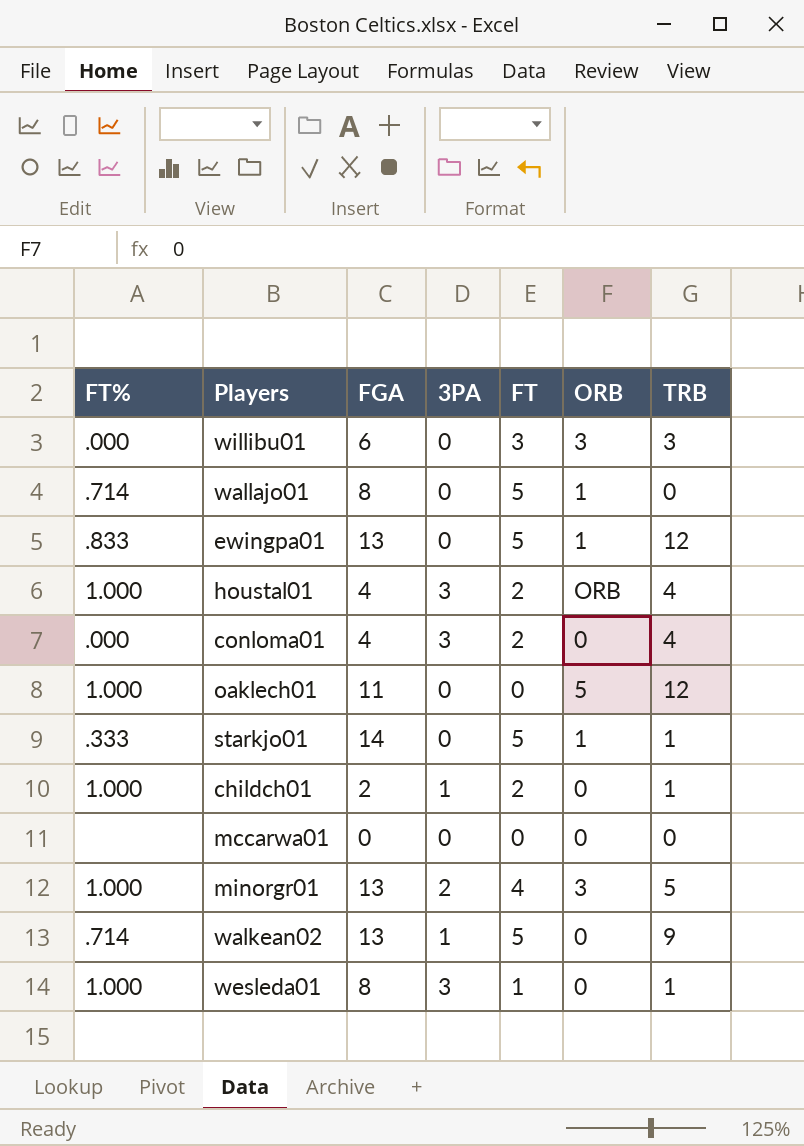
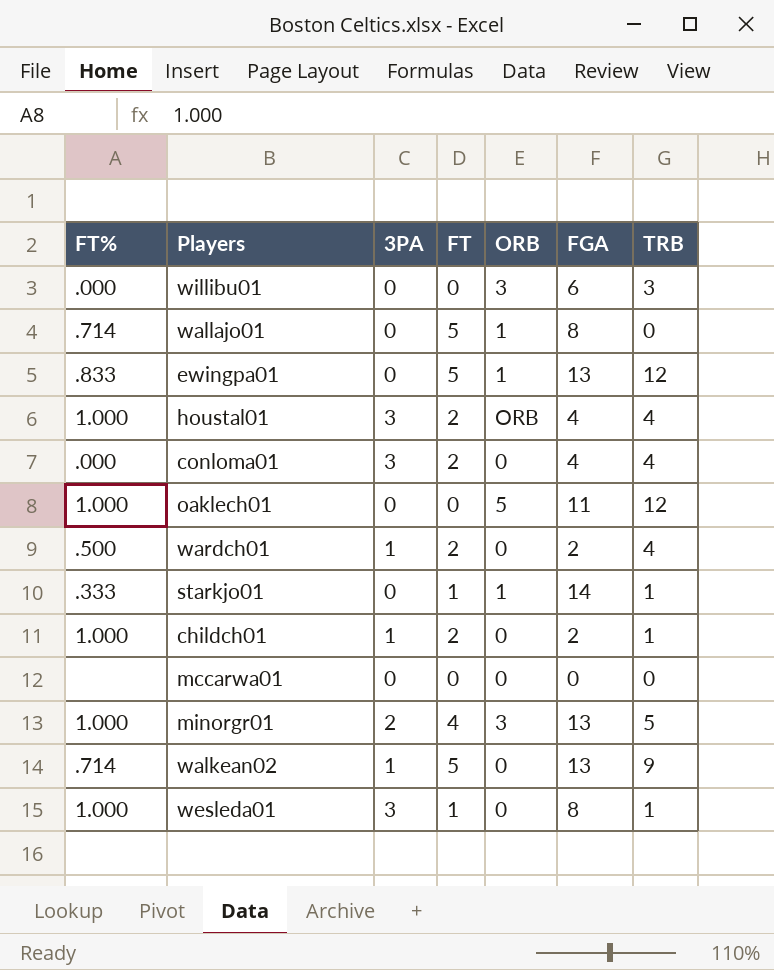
column FGA | position: 3 -> 6
willibu01 | FT: 3 -> 0
row wardch01: none -> .500 | 1 | 2 | 0 | 2 | 4
starkjo01 | FT: 5 -> 1

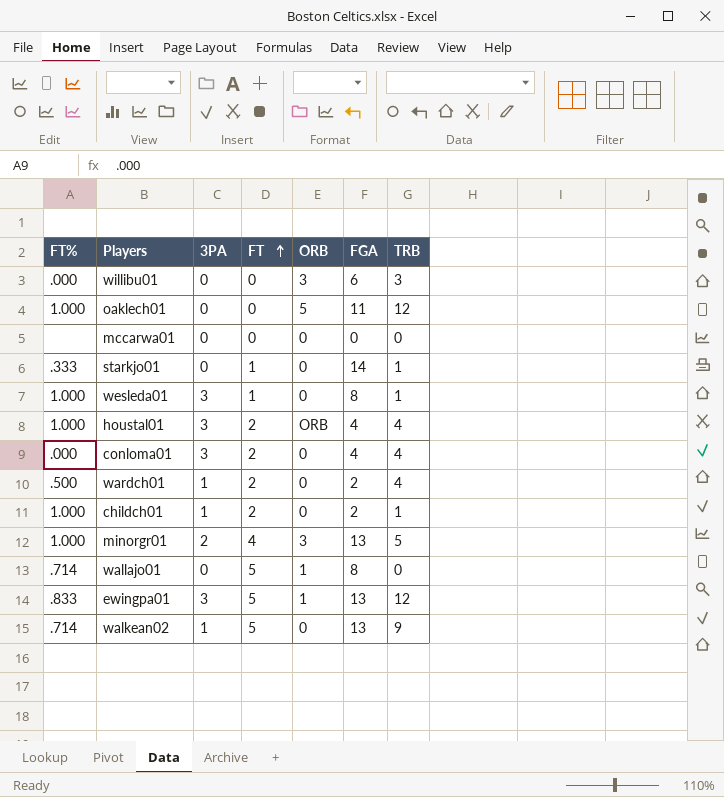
row order: none -> FT ascending
starkjo01 | ORB: 1 -> 0
ewingpa01 | 3PA: 0 -> 3

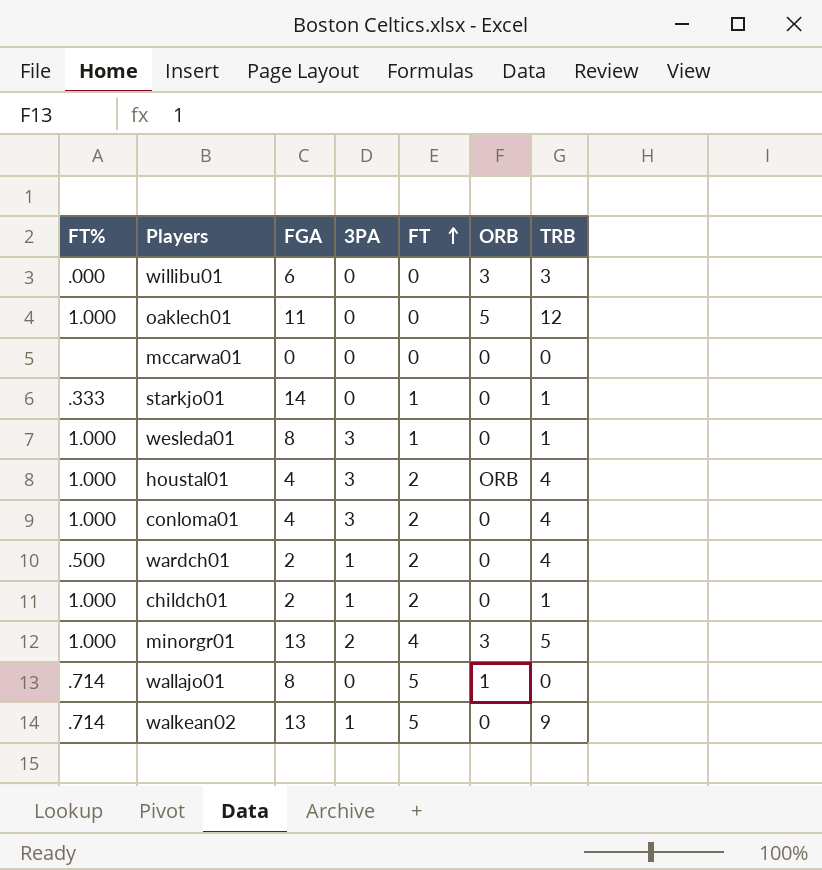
column FGA | position: 6 -> 3
row ewingpa01: .833 | 3 | 5 | 1 | 13 | 12 -> none
conloma01 | FT%: .000 -> 1.000

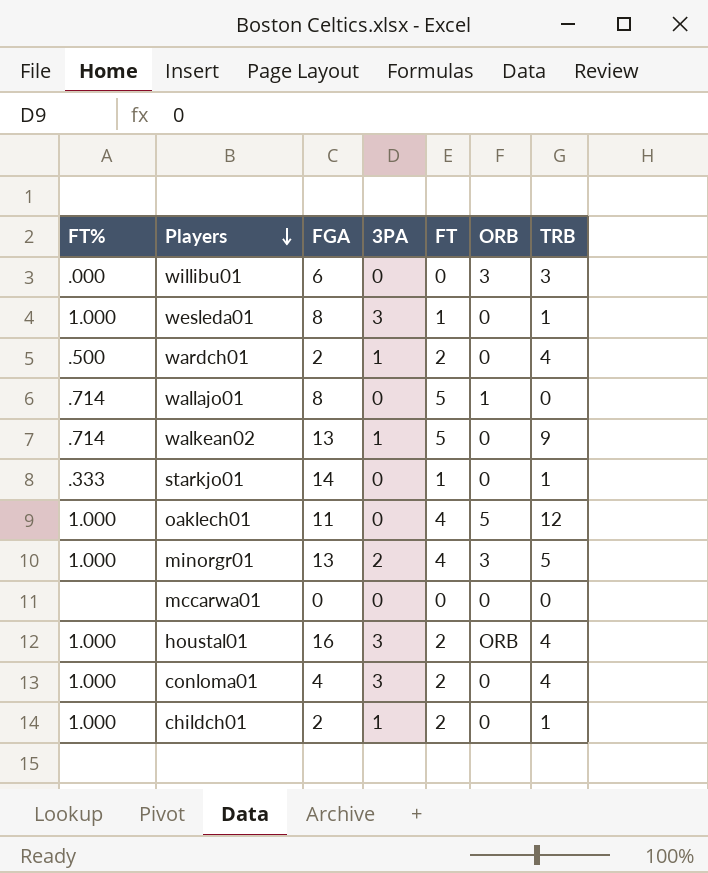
row order: FT ascending -> Players descending
oaklech01 | FT: 0 -> 4
houstal01 | FGA: 4 -> 16

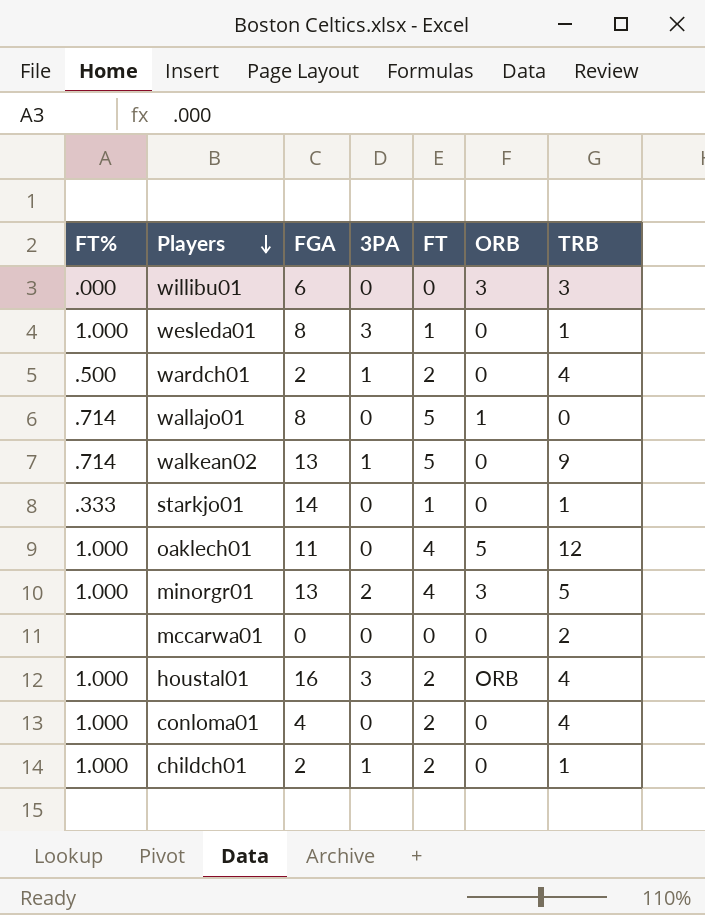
mccarwa01 | TRB: 0 -> 2
conloma01 | 3PA: 3 -> 0

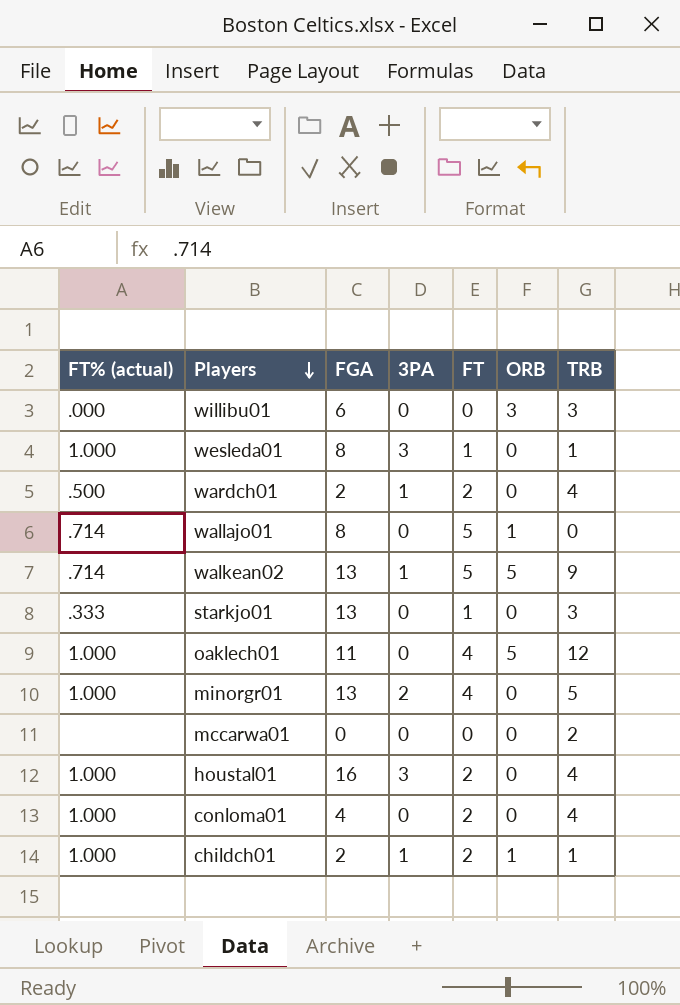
column name: FT% -> FT% (actual)
walkean02 | ORB: 0 -> 5
starkjo01 | FGA: 14 -> 13
starkjo01 | TRB: 1 -> 3
minorgr01 | ORB: 3 -> 0
houstal01 | ORB: ORB -> 0
childch01 | ORB: 0 -> 1

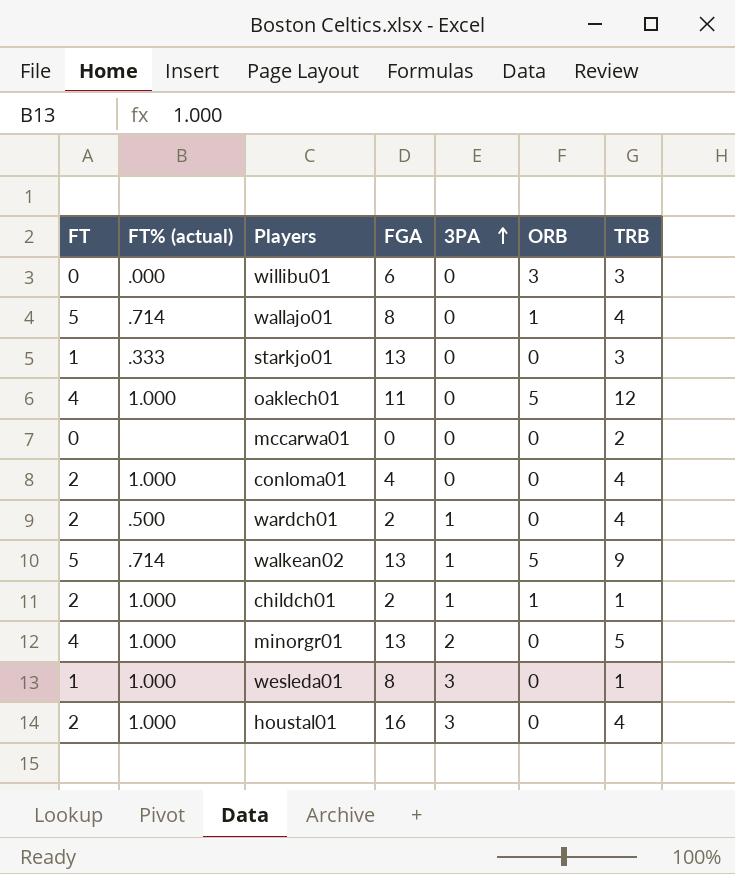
row order: Players descending -> 3PA ascending
column FT | position: 5 -> 1
wallajo01 | TRB: 0 -> 4

